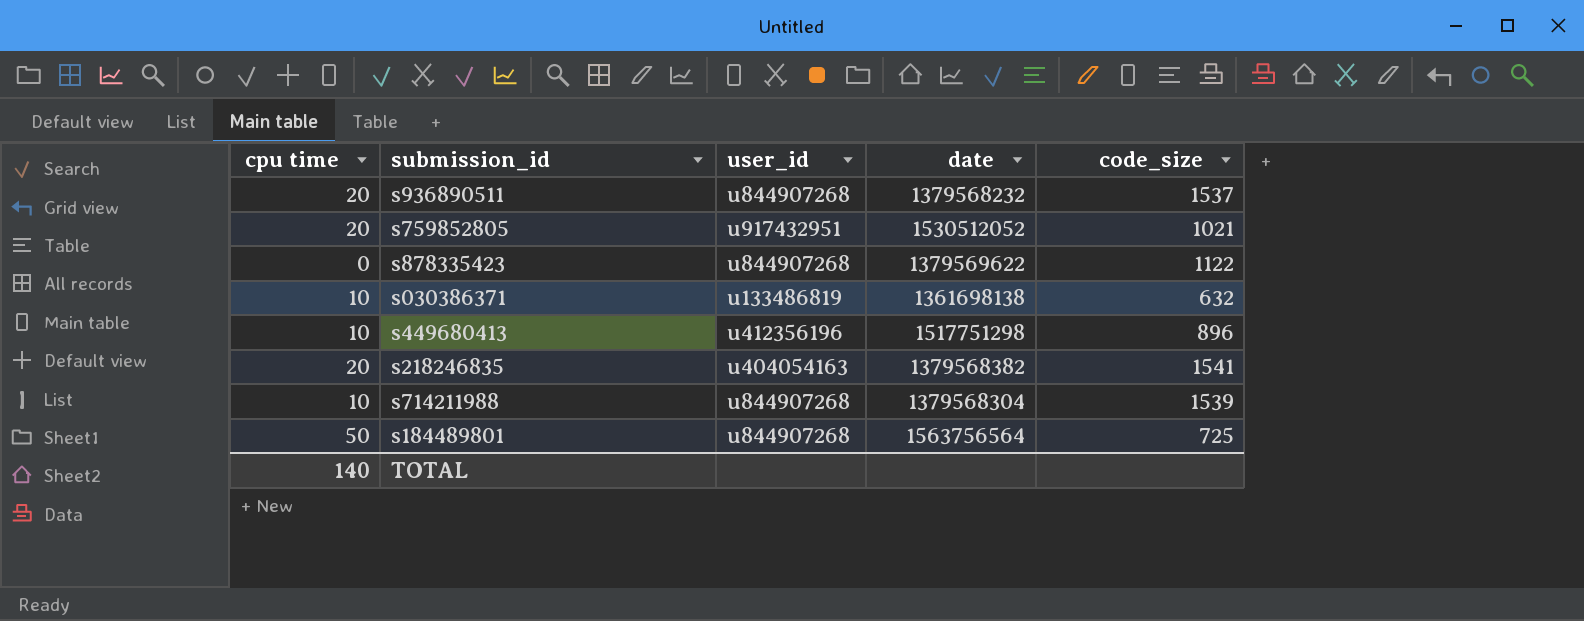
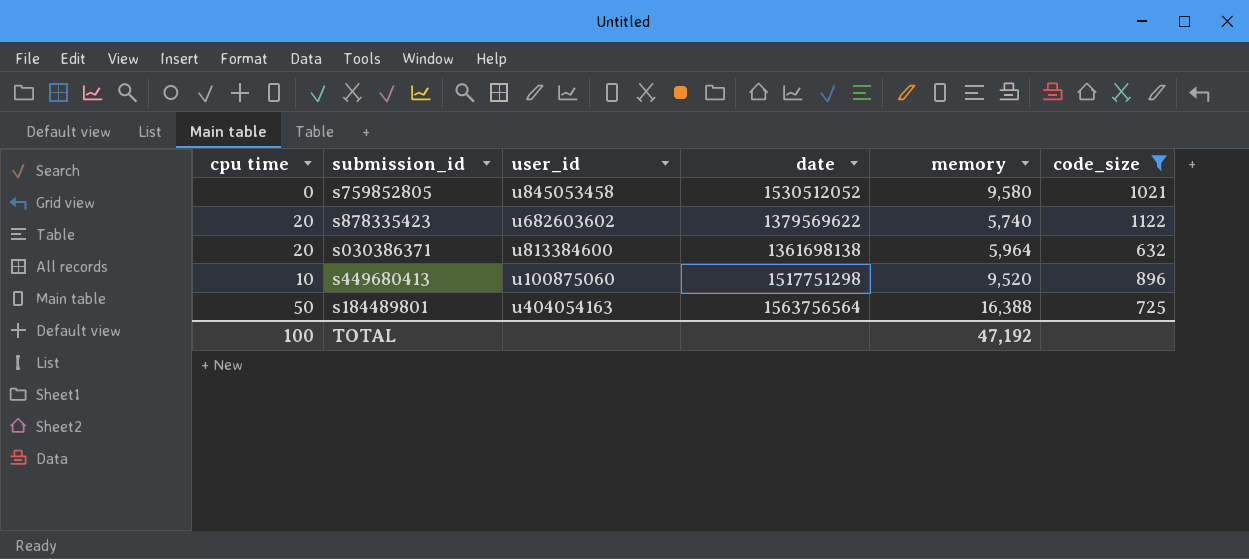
filter: none -> code_size <= 1122
column memory | position: none -> 5
s759852805 | cpu time: 20 -> 0
s759852805 | user_id: u917432951 -> u845053458
s878335423 | cpu time: 0 -> 20
s878335423 | user_id: u844907268 -> u682603602
s030386371 | cpu time: 10 -> 20
s030386371 | user_id: u133486819 -> u813384600
s449680413 | user_id: u412356196 -> u100875060
s184489801 | user_id: u844907268 -> u404054163
TOTAL | cpu time: 140 -> 100

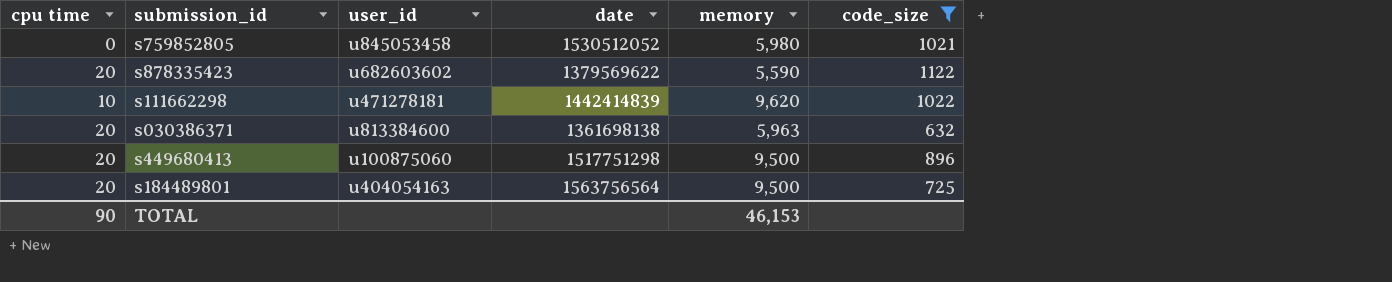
s759852805 | memory: 9,580 -> 5,980
s878335423 | memory: 5,740 -> 5,590
row s111662298: none -> 10 | u471278181 | 1442414839 | 9,620 | 1022
s030386371 | memory: 5,964 -> 5,963
s449680413 | cpu time: 10 -> 20
s449680413 | memory: 9,520 -> 9,500
s184489801 | cpu time: 50 -> 20
s184489801 | memory: 16,388 -> 9,500
TOTAL | cpu time: 100 -> 90
TOTAL | memory: 47,192 -> 46,153

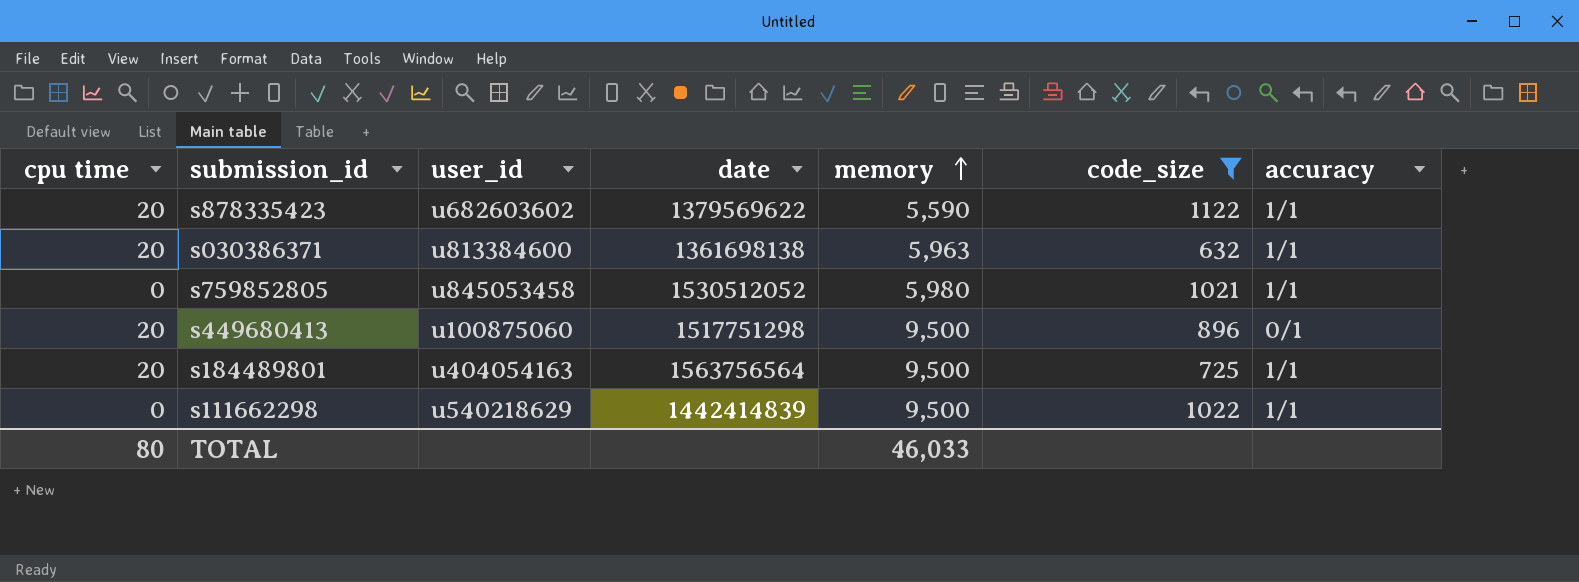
row order: none -> memory ascending
column accuracy | position: none -> 7
s111662298 | cpu time: 10 -> 0
s111662298 | user_id: u471278181 -> u540218629
s111662298 | memory: 9,620 -> 9,500
TOTAL | cpu time: 90 -> 80
TOTAL | memory: 46,153 -> 46,033

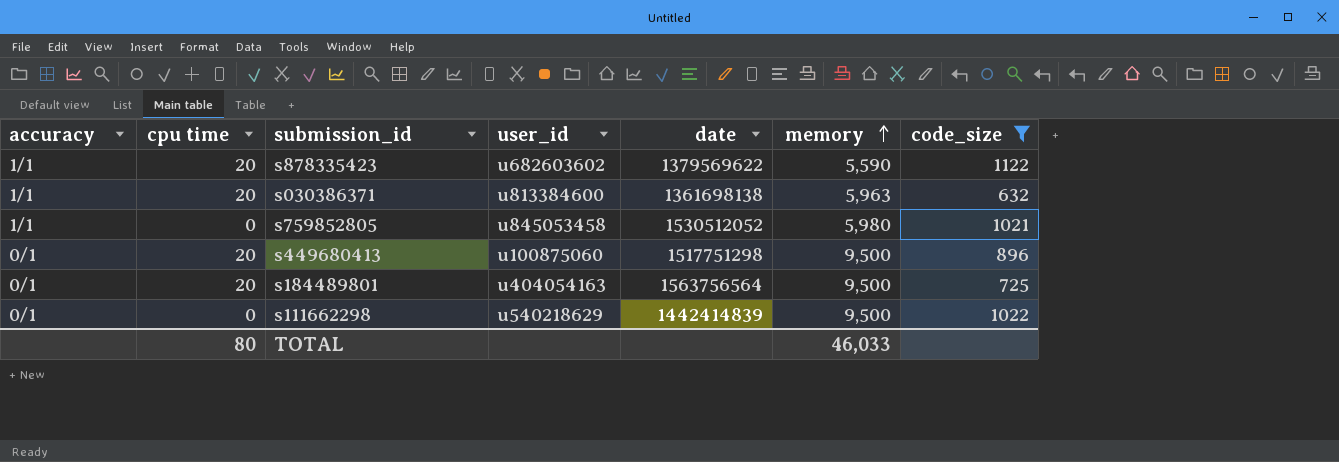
column accuracy | position: 7 -> 1
s184489801 | accuracy: 1/1 -> 0/1
s111662298 | accuracy: 1/1 -> 0/1

